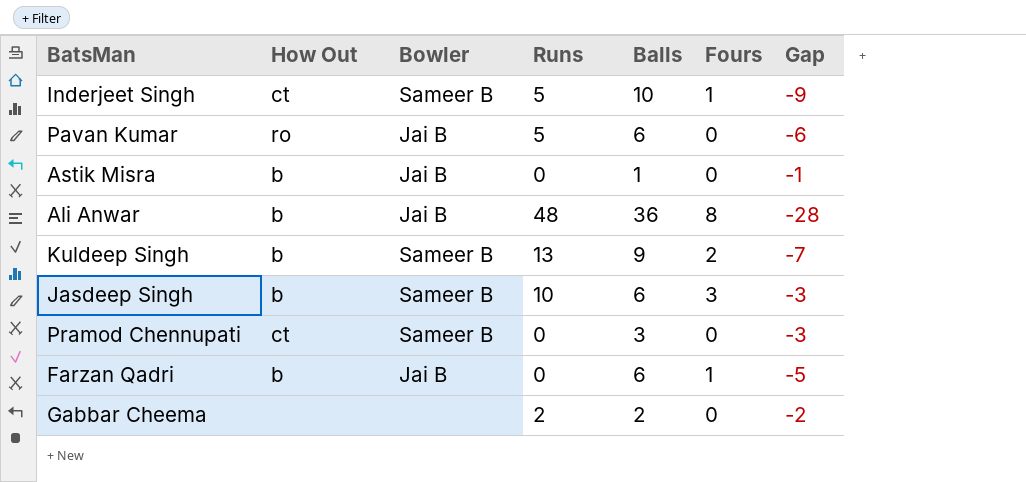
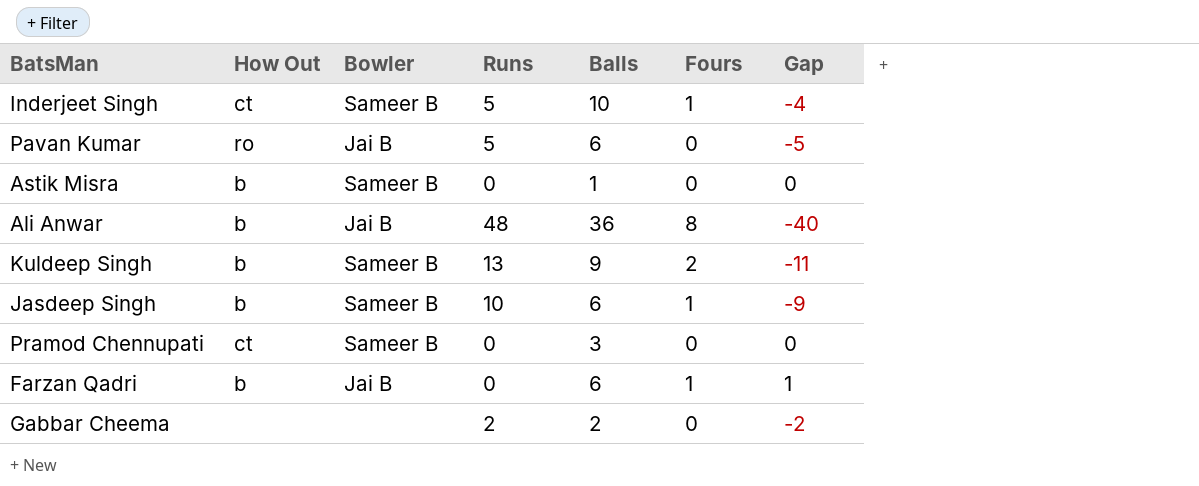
column Gap | formula: [Fours] - [Balls] -> [Fours] - [Runs]
Astik Misra | Bowler: Jai B -> Sameer B
Jasdeep Singh | Fours: 3 -> 1

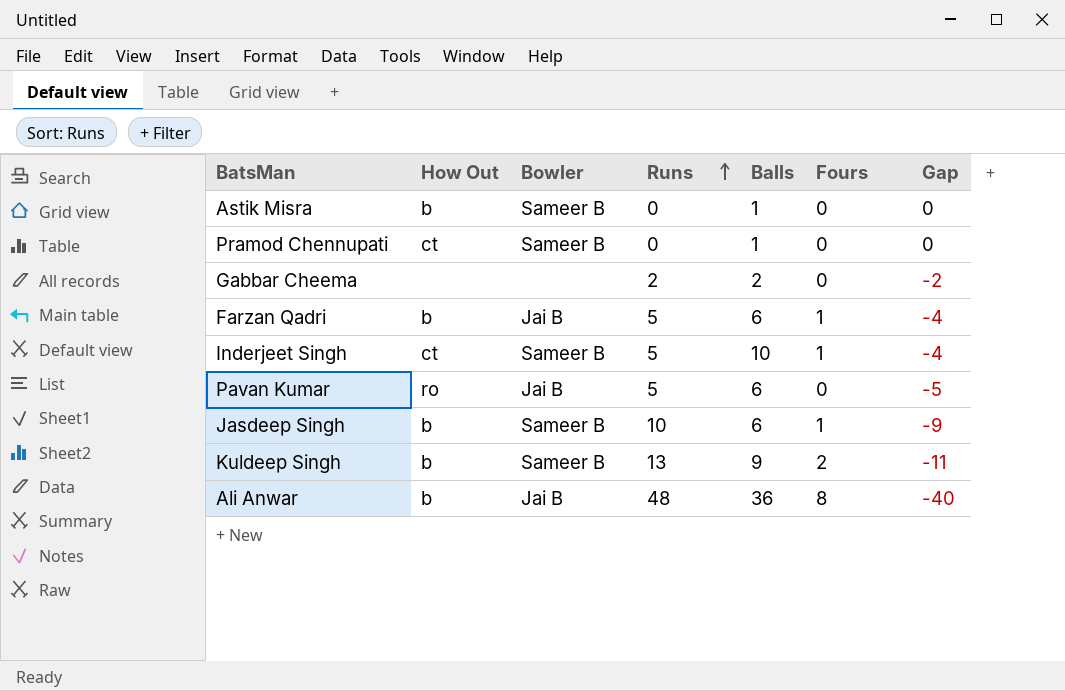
row order: none -> Runs ascending
Pramod Chennupati | Balls: 3 -> 1
Farzan Qadri | Runs: 0 -> 5
Farzan Qadri | Gap: 1 -> -4

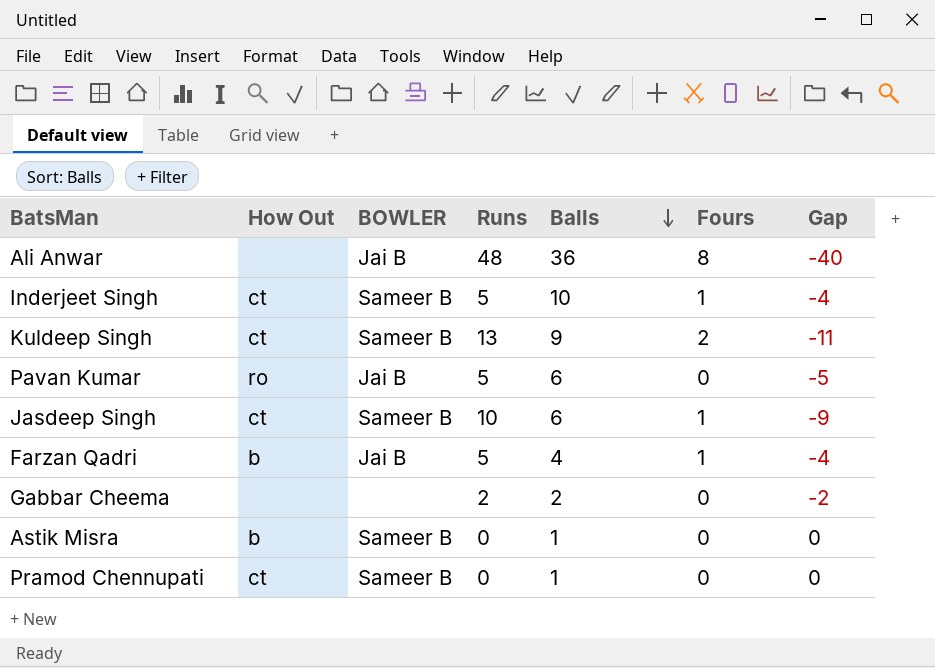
row order: Runs ascending -> Balls descending
column name: Bowler -> BOWLER
Ali Anwar | How Out: b -> none
Kuldeep Singh | How Out: b -> ct
Jasdeep Singh | How Out: b -> ct
Farzan Qadri | Balls: 6 -> 4

